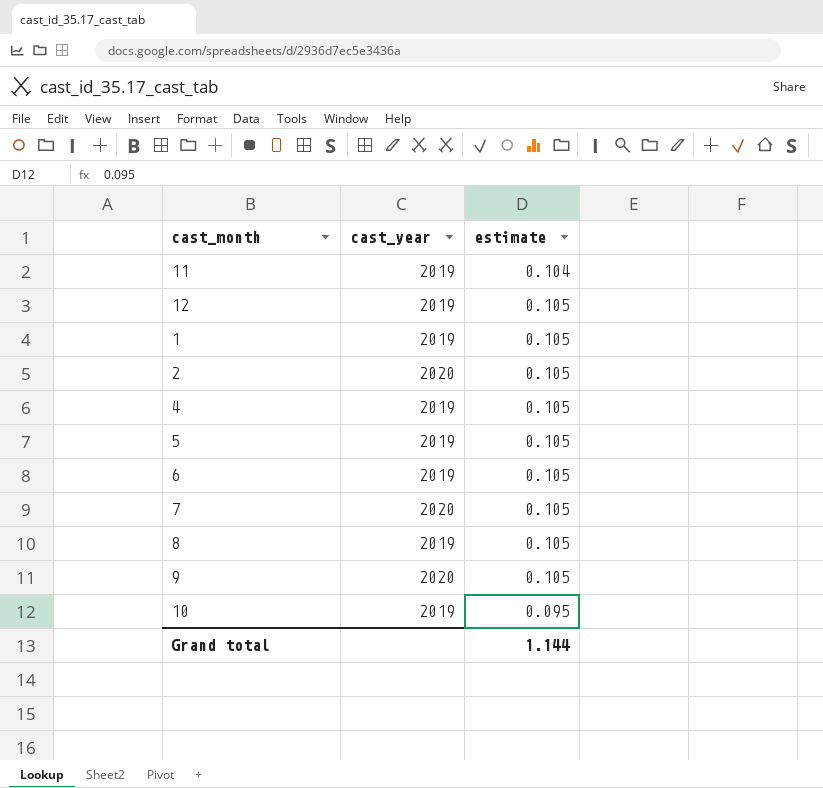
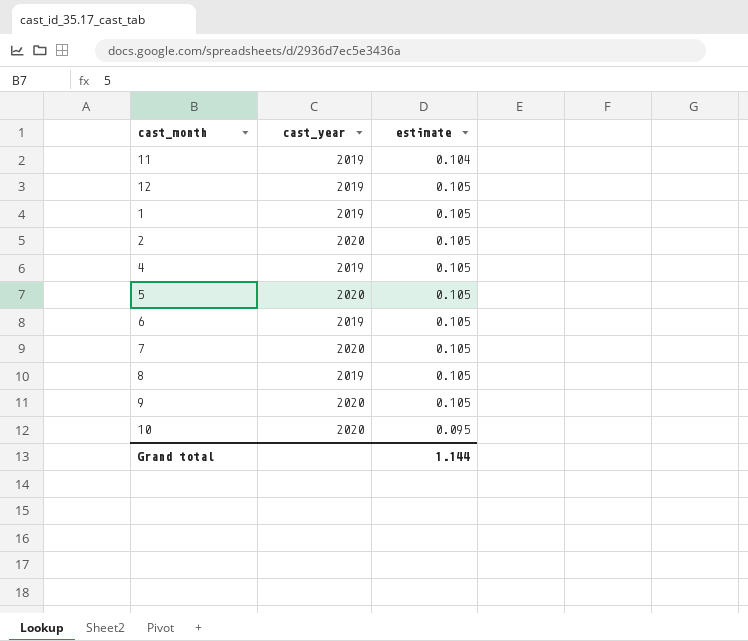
5 | cast_year: 2019 -> 2020
10 | cast_year: 2019 -> 2020

